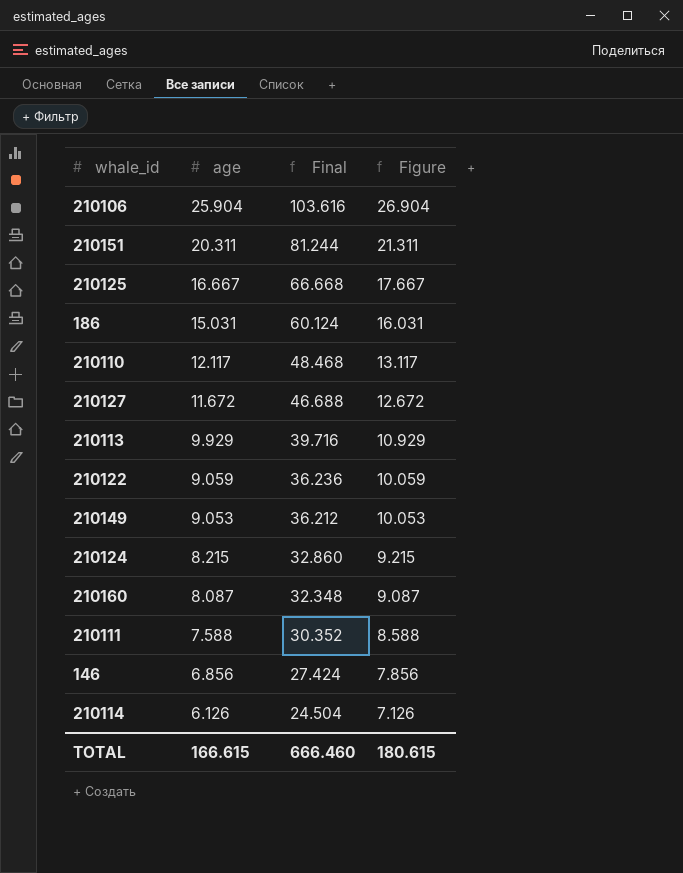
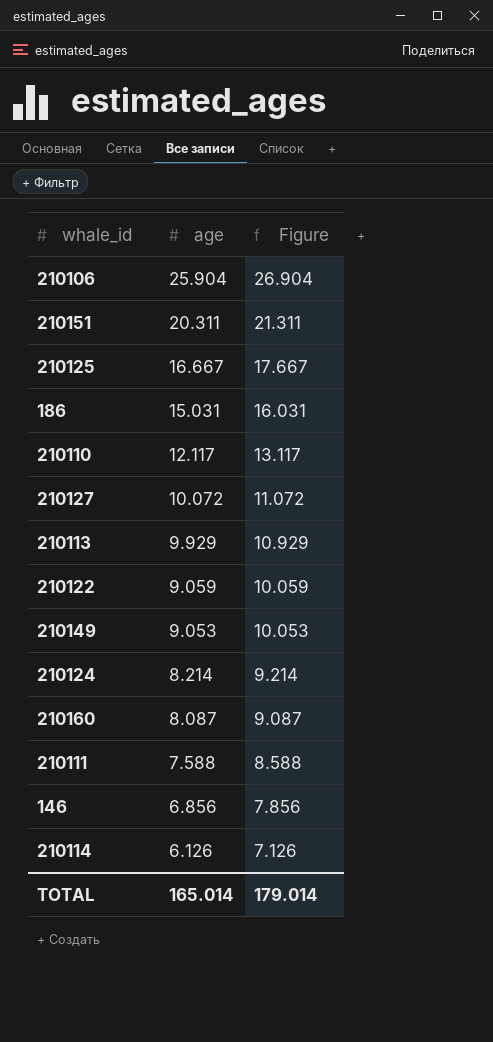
column Final | formula: [age] * 4 -> none
210127 | age: 11.672 -> 10.072
210127 | Figure: 12.672 -> 11.072
210124 | age: 8.215 -> 8.214
210124 | Figure: 9.215 -> 9.214
TOTAL | age: 166.615 -> 165.014
TOTAL | Figure: 180.615 -> 179.014

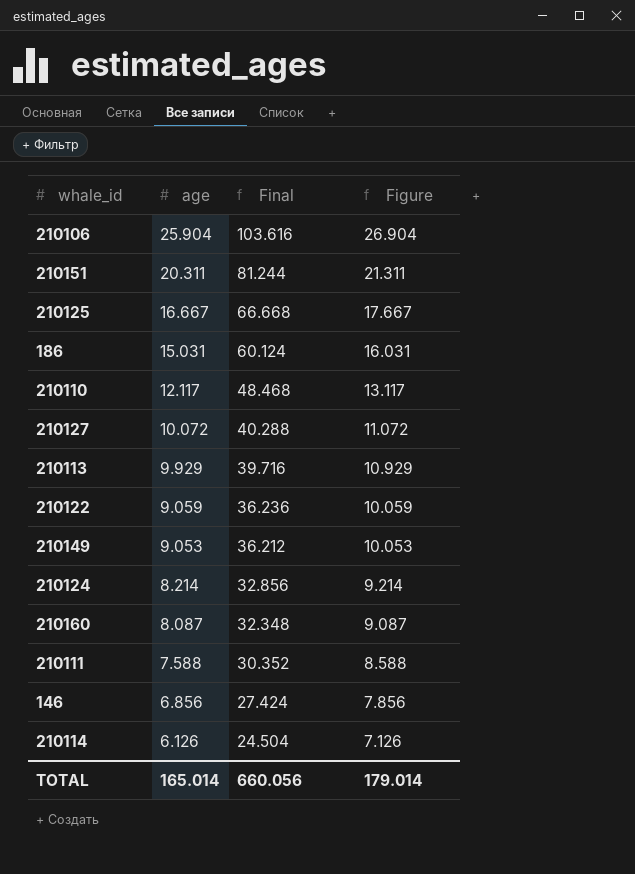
column Final | formula: none -> [age] * 4

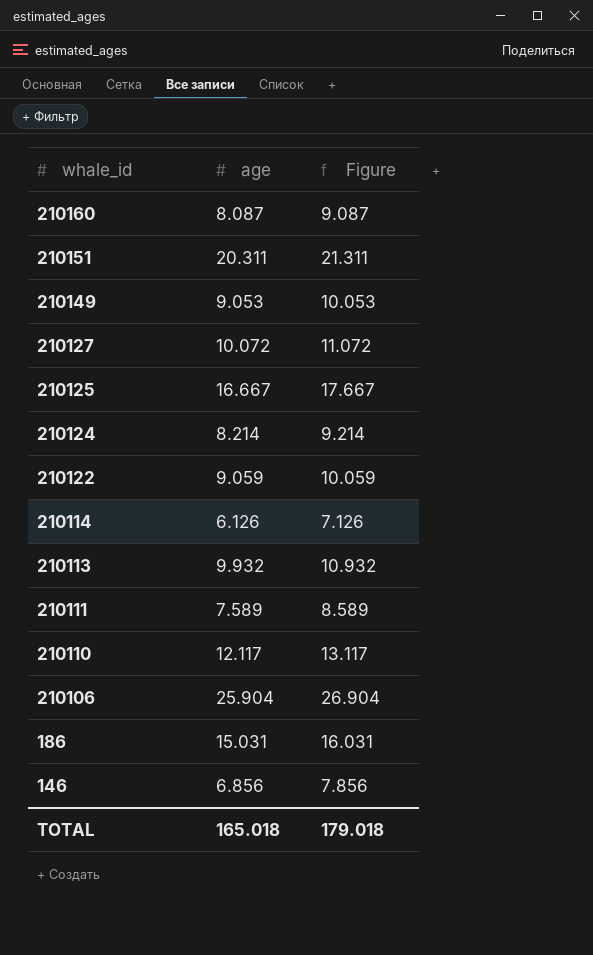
row order: age descending -> whale_id descending
column Final | formula: [age] * 4 -> none
210113 | age: 9.929 -> 9.932
210113 | Figure: 10.929 -> 10.932
210111 | age: 7.588 -> 7.589
210111 | Figure: 8.588 -> 8.589
TOTAL | age: 165.014 -> 165.018
TOTAL | Figure: 179.014 -> 179.018

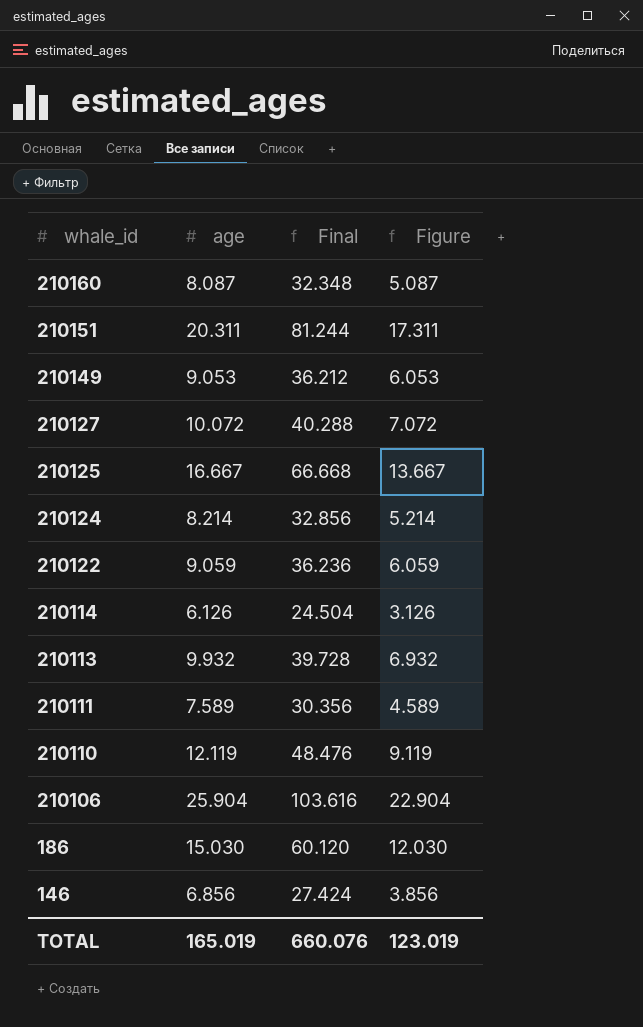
column Final | formula: none -> [age] * 4
column Figure | formula: [age] + 1 -> [age] - 3
210110 | age: 12.117 -> 12.119
186 | age: 15.031 -> 15.030
TOTAL | age: 165.018 -> 165.019
TOTAL | Figure: 179.018 -> 123.019

